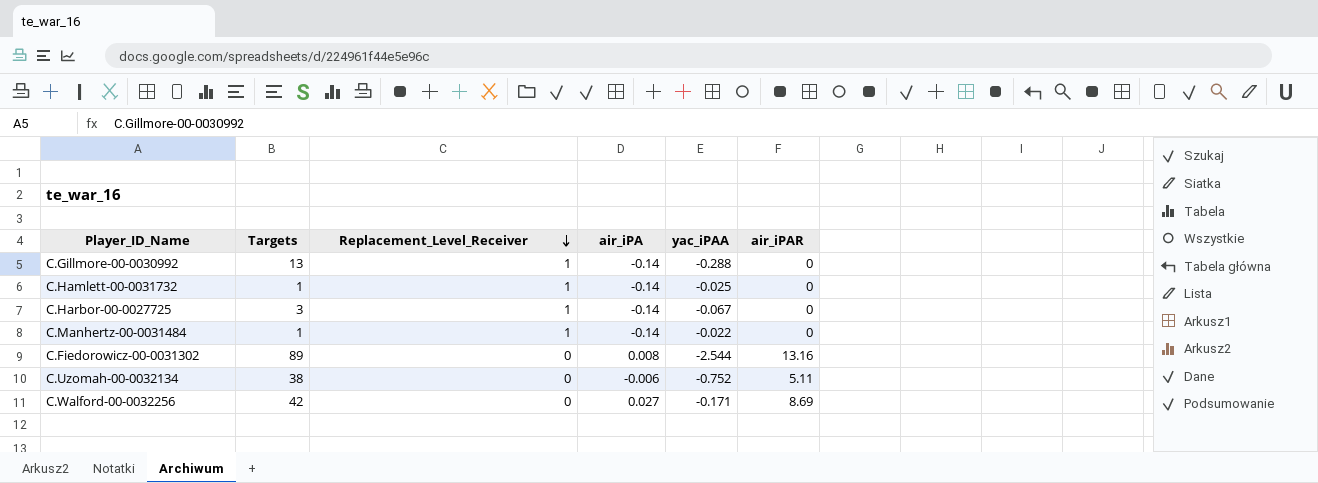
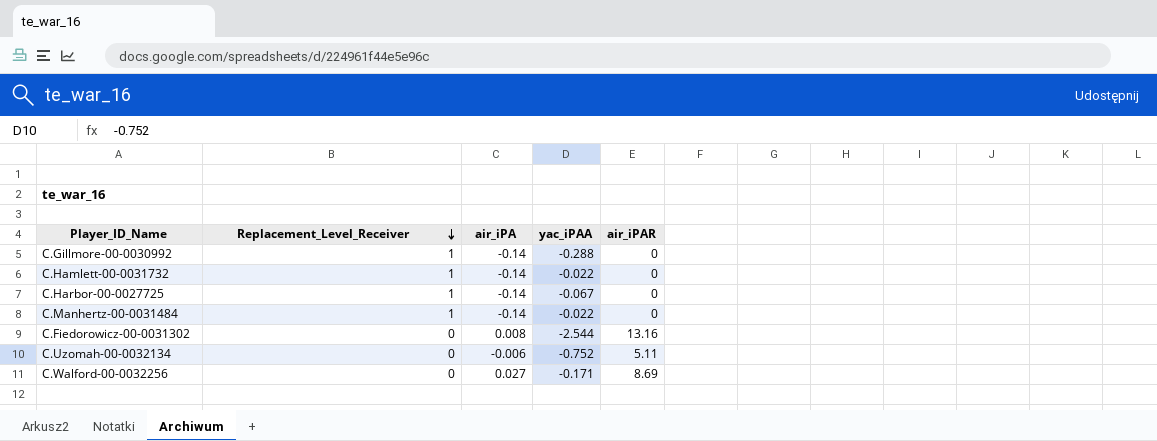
column Targets | position: 2 -> none
C.Hamlett-00-0031732 | yac_iPAA: -0.025 -> -0.022

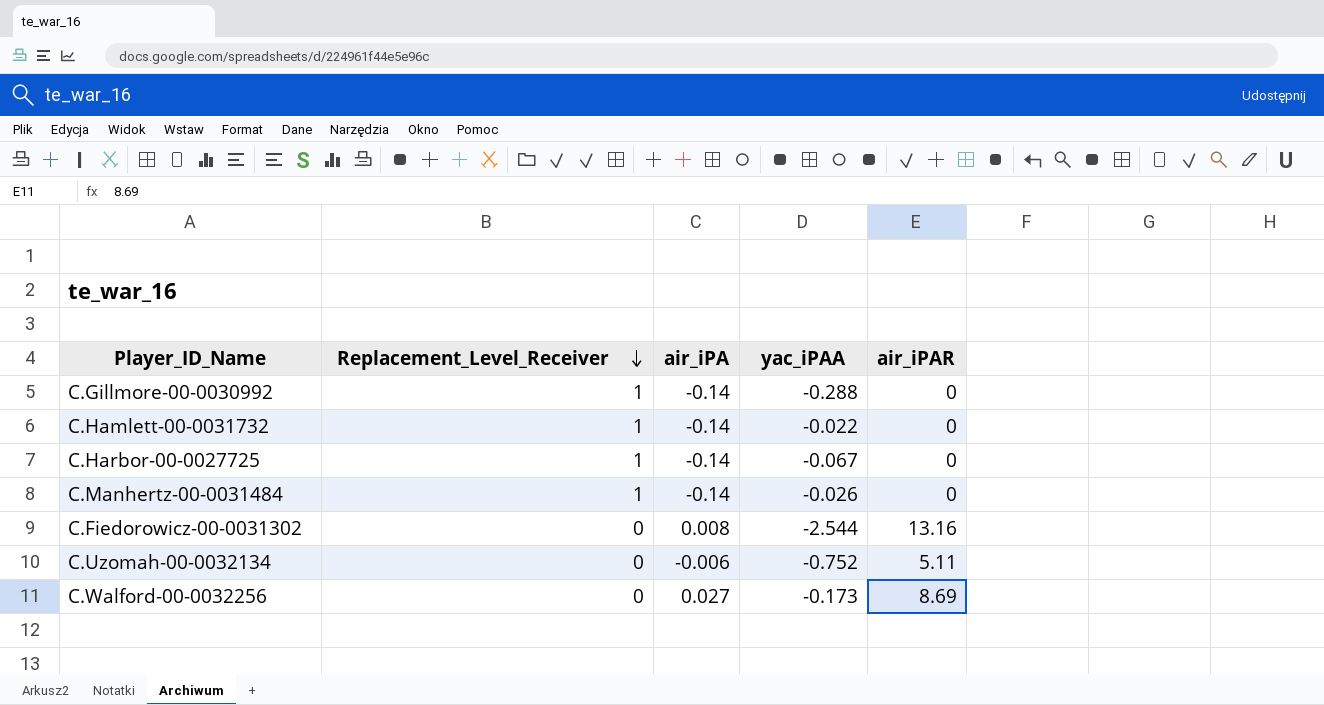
C.Manhertz-00-0031484 | yac_iPAA: -0.022 -> -0.026
C.Walford-00-0032256 | yac_iPAA: -0.171 -> -0.173

